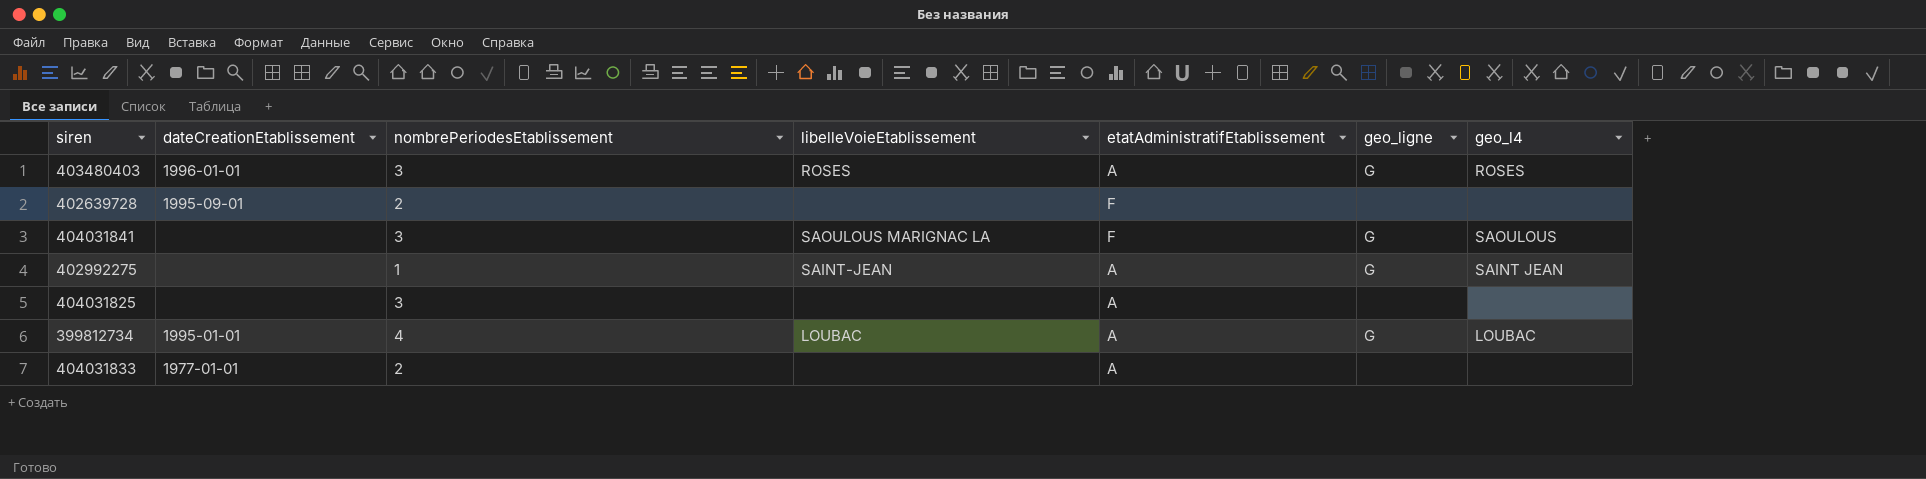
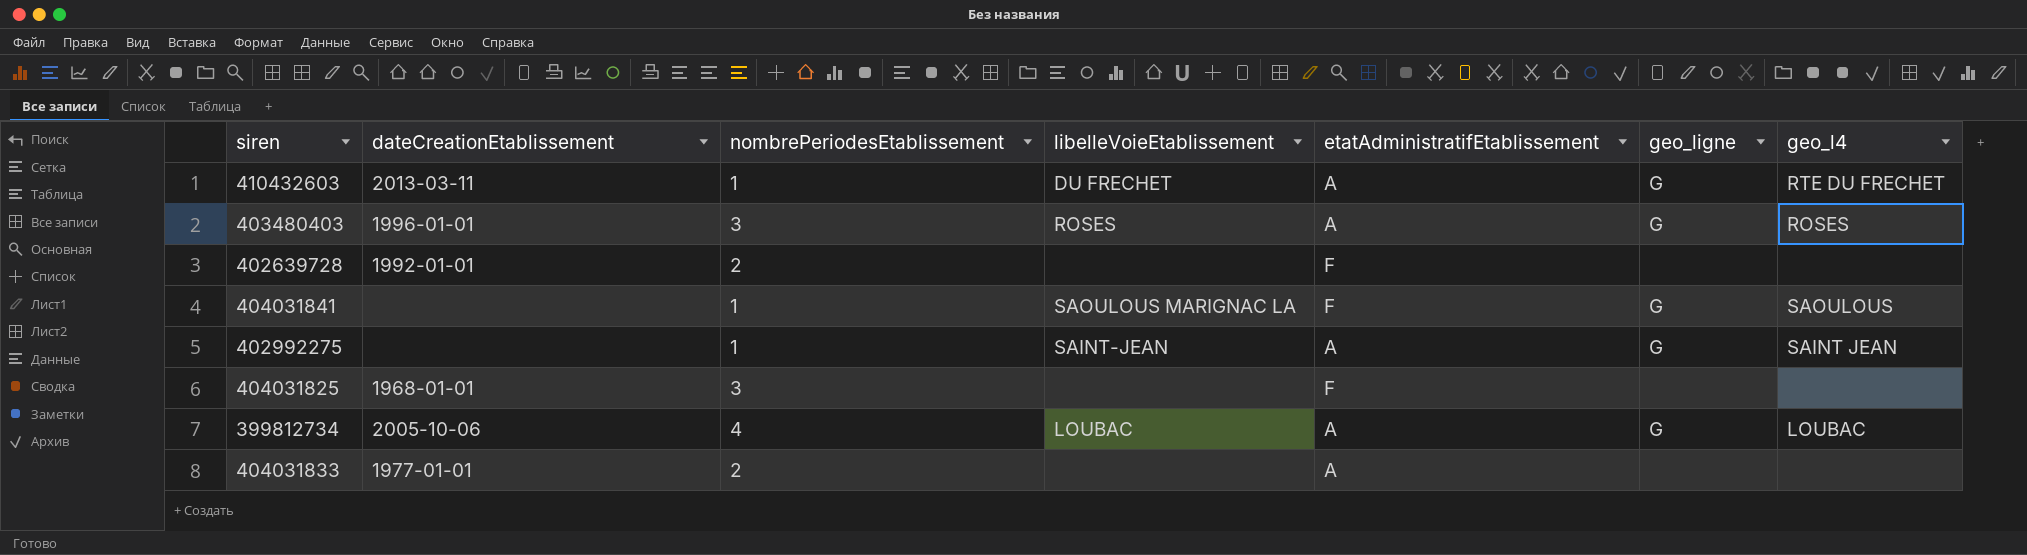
row 410432603: none -> 2013-03-11 | 1 | DU FRECHET | A | G | RTE DU FRECHET
402639728 | dateCreationEtablissement: 1995-09-01 -> 1992-01-01
404031841 | nombrePeriodesEtablissement: 3 -> 1
404031825 | dateCreationEtablissement: none -> 1968-01-01
404031825 | etatAdministratifEtablissement: A -> F
399812734 | dateCreationEtablissement: 1995-01-01 -> 2005-10-06

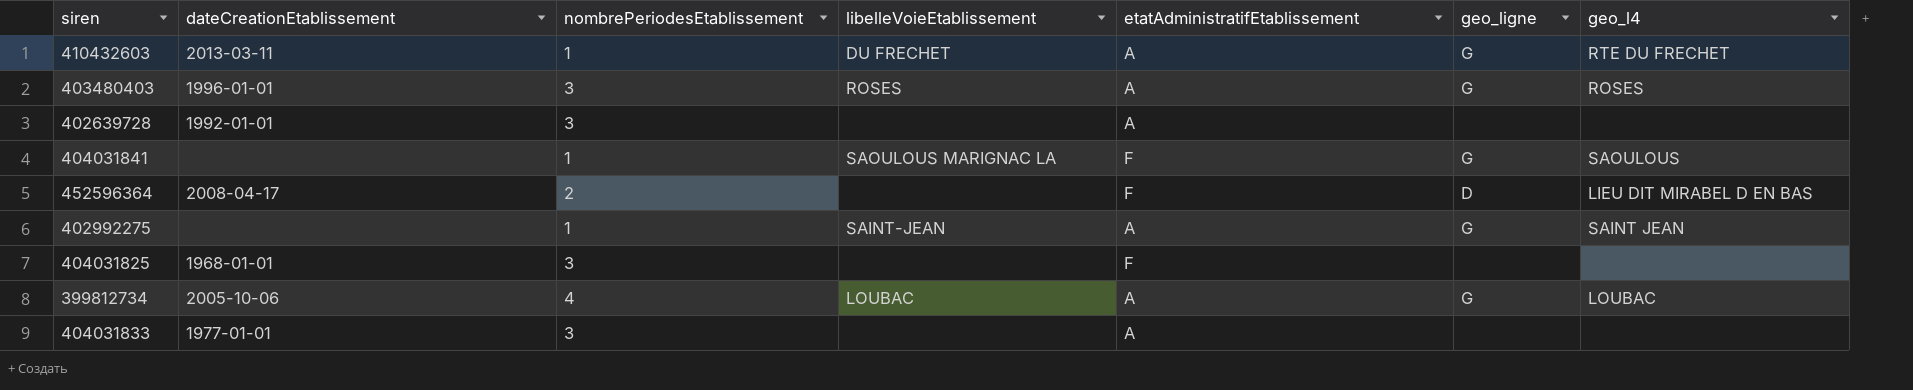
402639728 | nombrePeriodesEtablissement: 2 -> 3
402639728 | etatAdministratifEtablissement: F -> A
row 452596364: none -> 2008-04-17 | 2 | none | F | D | LIEU DIT MIRABEL D EN BAS
404031833 | nombrePeriodesEtablissement: 2 -> 3

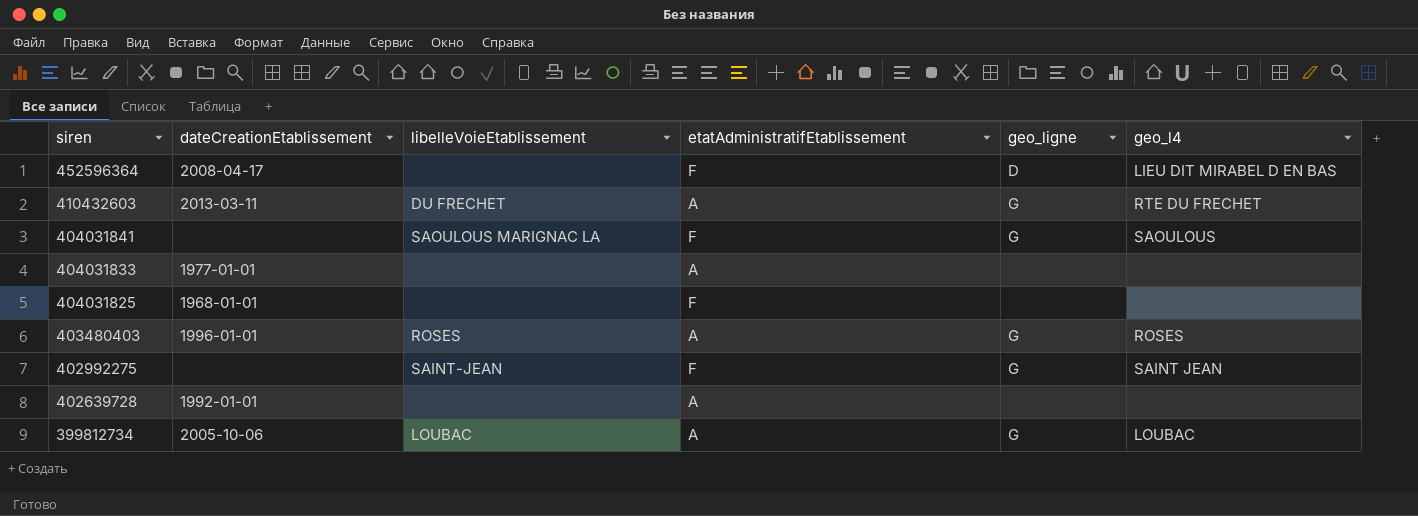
row order: none -> siren descending
column nombrePeriodesEtablissement | position: 3 -> none
402992275 | etatAdministratifEtablissement: A -> F

